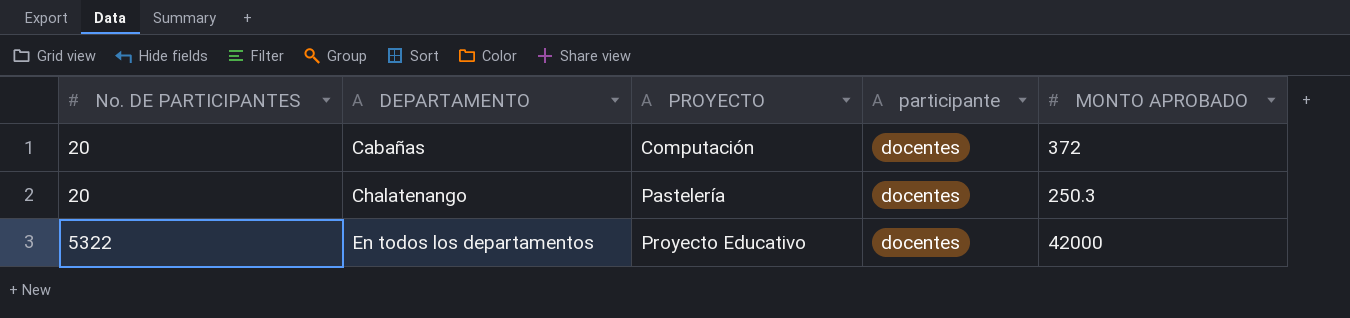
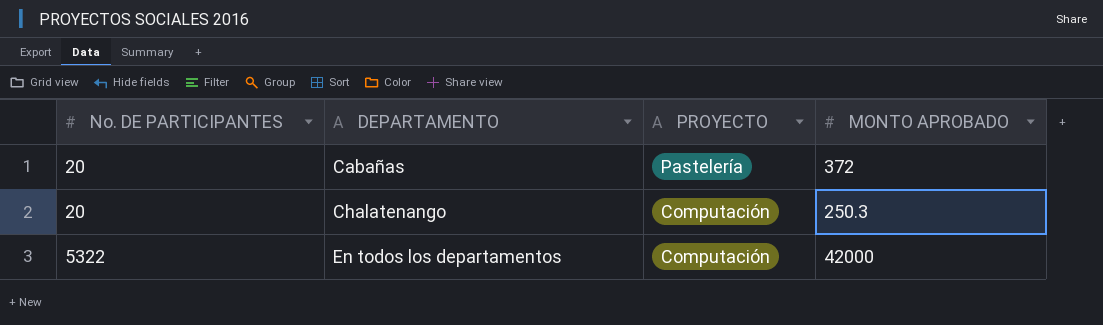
column participante | position: 4 -> none
Cabañas | PROYECTO: Computación -> Pastelería
Chalatenango | PROYECTO: Pastelería -> Computación
En todos los departamentos | PROYECTO: Proyecto Educativo -> Computación

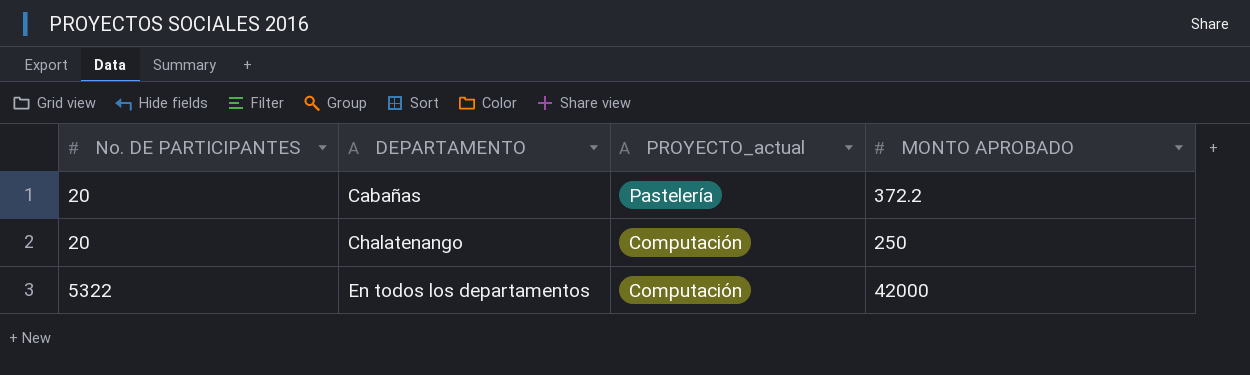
column name: PROYECTO -> PROYECTO_actual
Cabañas | MONTO APROBADO: 372 -> 372.2
Chalatenango | MONTO APROBADO: 250.3 -> 250

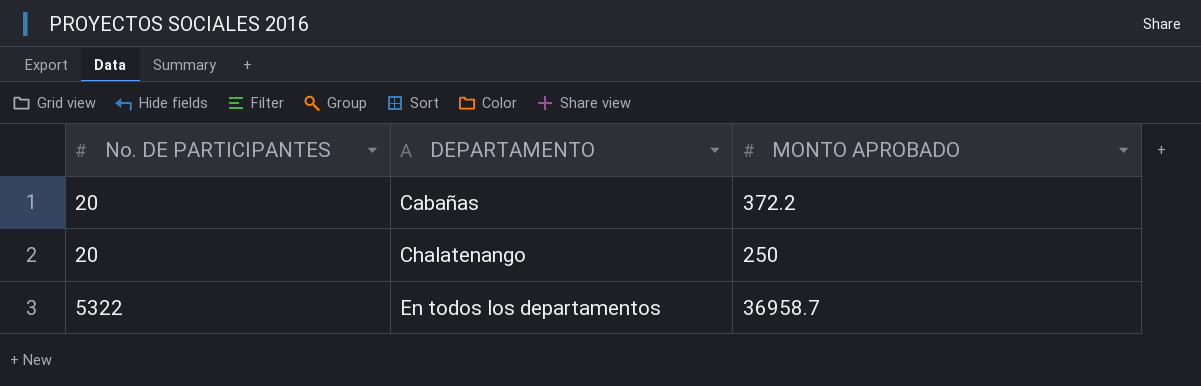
column PROYECTO_actual | position: 3 -> none
En todos los departamentos | MONTO APROBADO: 42000 -> 36958.7

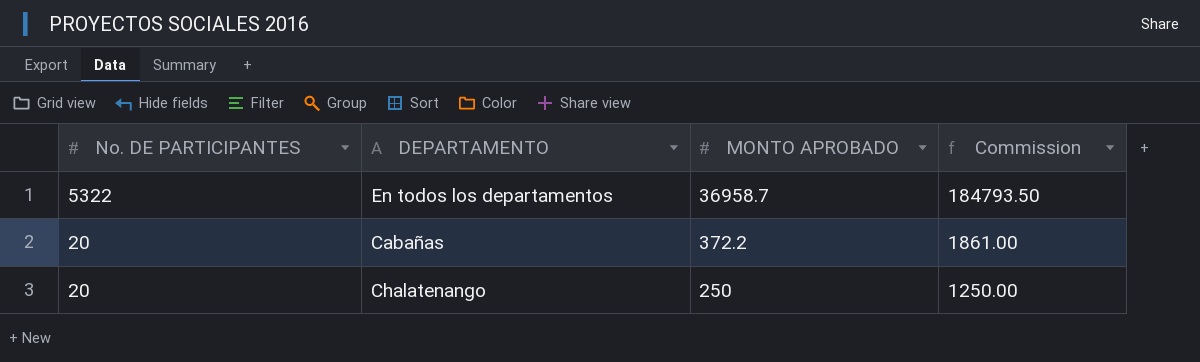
row order: No. DE PARTICIPANTES ascending -> No. DE PARTICIPANTES descending
column Commission | formula: none -> [MONTO APROBADO] * 5

